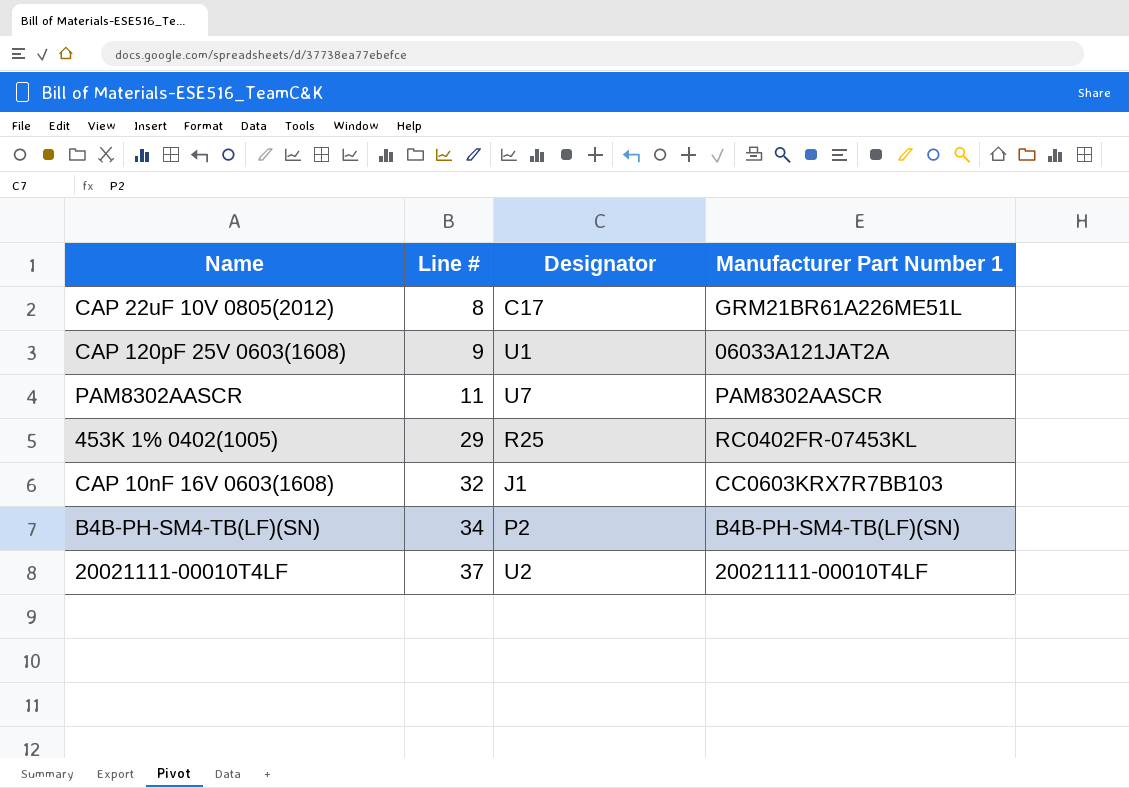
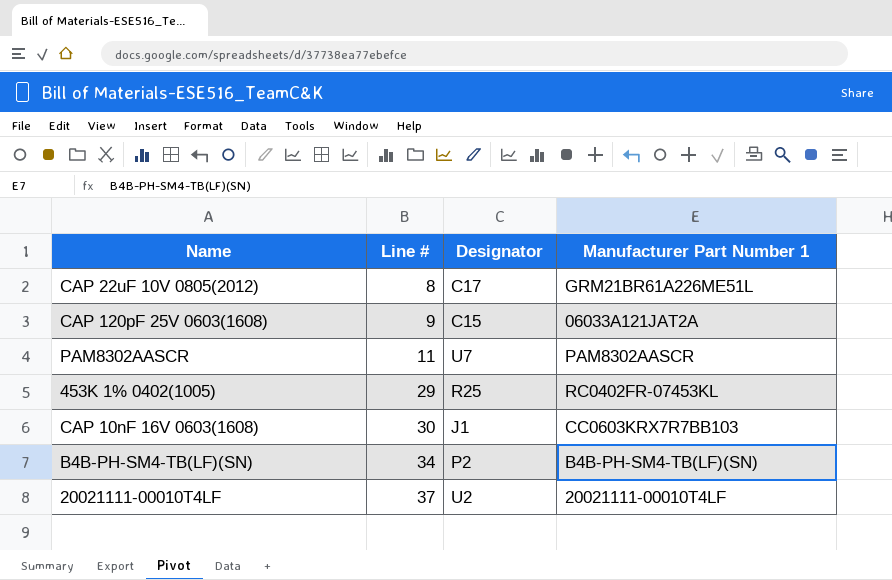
CAP 120pF 25V 0603(1608) | Designator: U1 -> C15
CAP 10nF 16V 0603(1608) | Line #: 32 -> 30

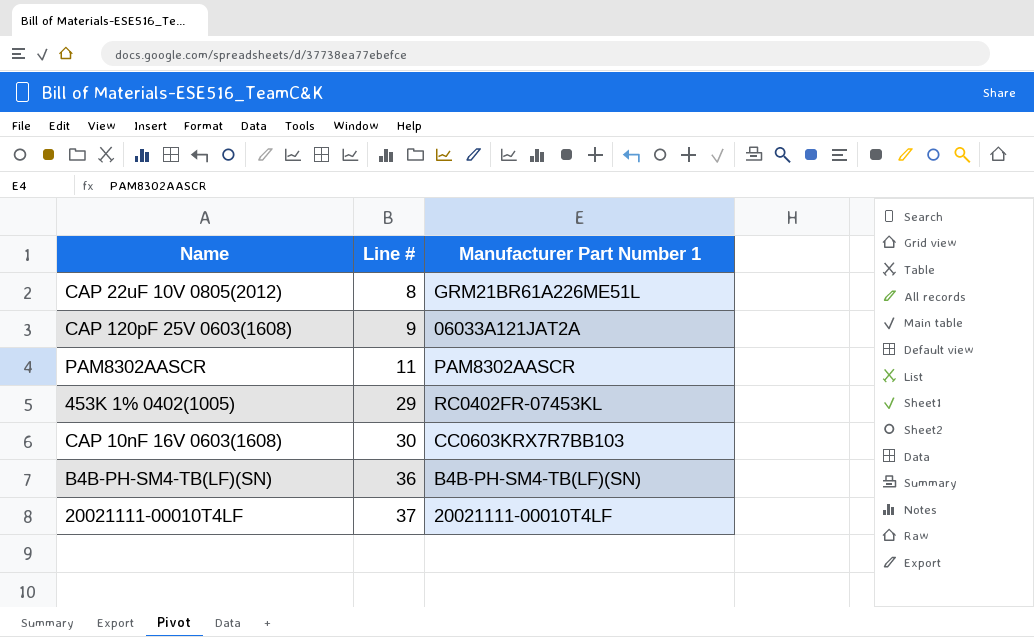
column Designator | position: 3 -> none
B4B-PH-SM4-TB(LF)(SN) | Line #: 34 -> 36

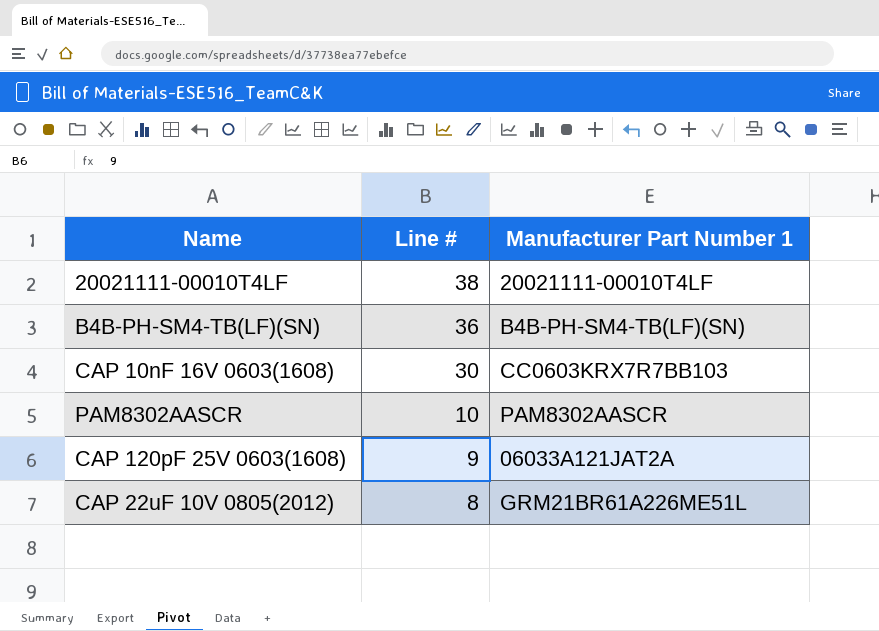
row order: Line # ascending -> Line # descending
row 453K 1% 0402(1005): 29 | RC0402FR-07453KL -> none
20021111-00010T4LF | Line #: 37 -> 38
PAM8302AASCR | Line #: 11 -> 10

